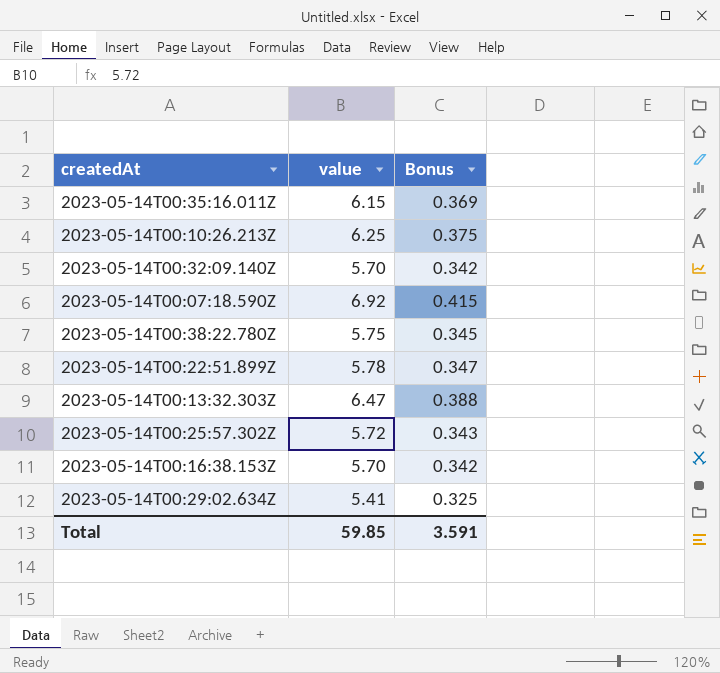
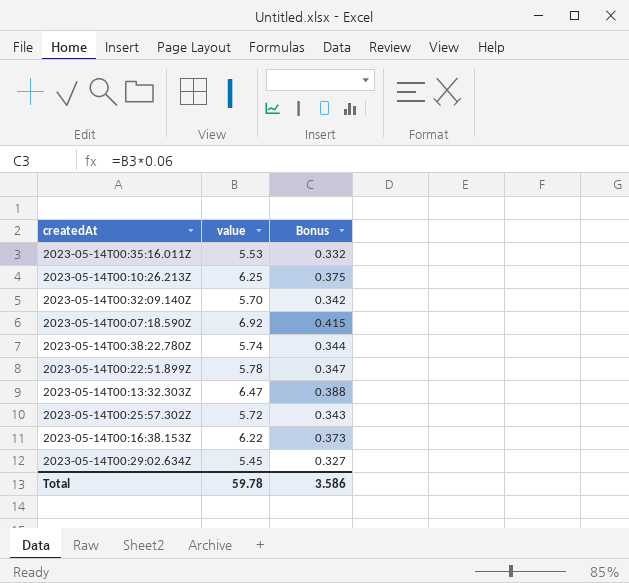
2023-05-14T00:35:16.011Z | value: 6.15 -> 5.53
2023-05-14T00:35:16.011Z | Bonus: 0.369 -> 0.332
2023-05-14T00:38:22.780Z | value: 5.75 -> 5.74
2023-05-14T00:38:22.780Z | Bonus: 0.345 -> 0.344
2023-05-14T00:16:38.153Z | value: 5.70 -> 6.22
2023-05-14T00:16:38.153Z | Bonus: 0.342 -> 0.373
2023-05-14T00:29:02.634Z | value: 5.41 -> 5.45
2023-05-14T00:29:02.634Z | Bonus: 0.325 -> 0.327
Total | value: 59.85 -> 59.78
Total | Bonus: 3.591 -> 3.586

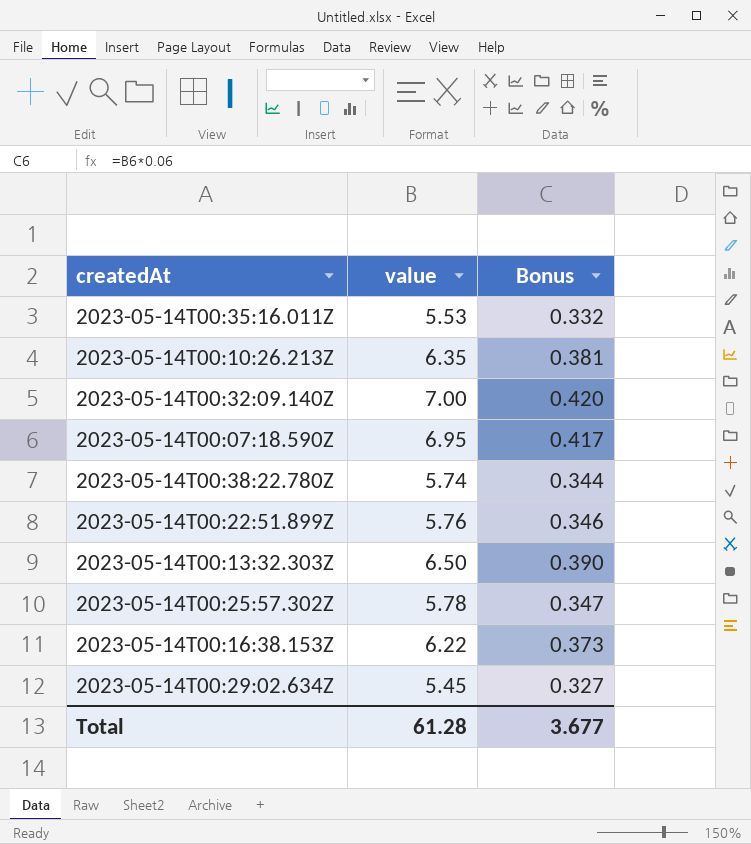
2023-05-14T00:10:26.213Z | value: 6.25 -> 6.35
2023-05-14T00:10:26.213Z | Bonus: 0.375 -> 0.381
2023-05-14T00:32:09.140Z | value: 5.70 -> 7.00
2023-05-14T00:32:09.140Z | Bonus: 0.342 -> 0.420
2023-05-14T00:07:18.590Z | value: 6.92 -> 6.95
2023-05-14T00:07:18.590Z | Bonus: 0.415 -> 0.417
2023-05-14T00:22:51.899Z | value: 5.78 -> 5.76
2023-05-14T00:22:51.899Z | Bonus: 0.347 -> 0.346
2023-05-14T00:13:32.303Z | value: 6.47 -> 6.50
2023-05-14T00:13:32.303Z | Bonus: 0.388 -> 0.390
2023-05-14T00:25:57.302Z | value: 5.72 -> 5.78
2023-05-14T00:25:57.302Z | Bonus: 0.343 -> 0.347
Total | value: 59.78 -> 61.28
Total | Bonus: 3.586 -> 3.677

